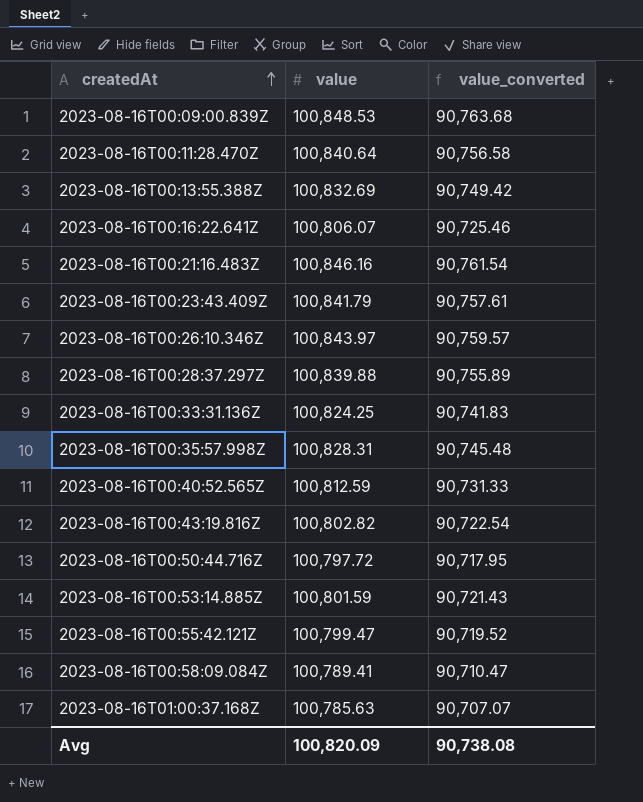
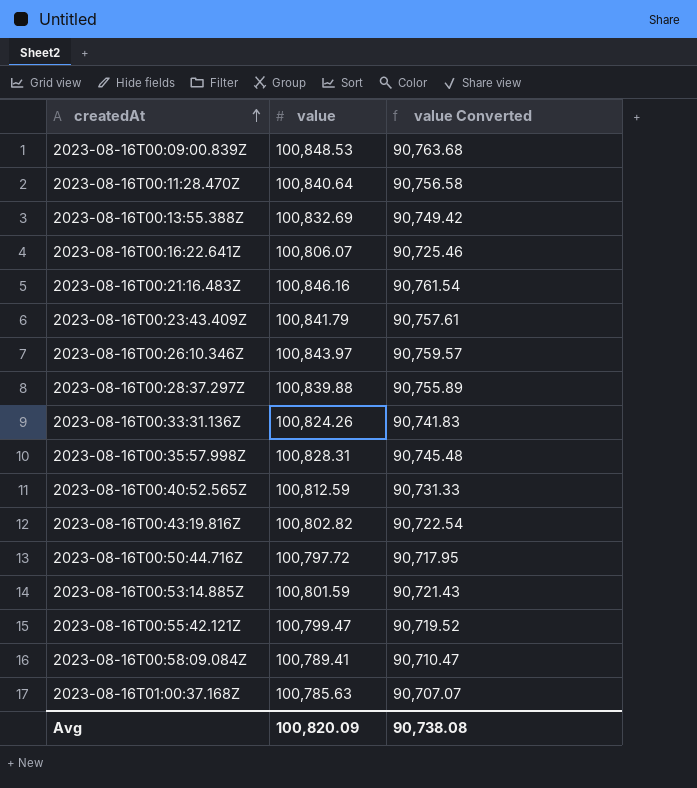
column name: value_converted -> value Converted
2023-08-16T00:33:31.136Z | value: 100,824.25 -> 100,824.26

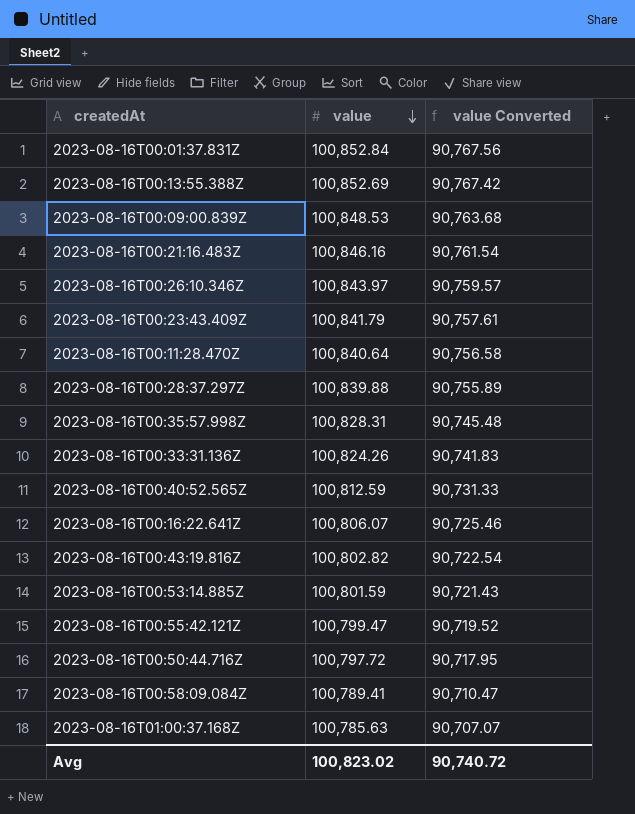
row order: createdAt ascending -> value descending
row 2023-08-16T00:01:37.831Z: none -> 100,852.84 | 90,767.56
2023-08-16T00:13:55.388Z | value: 100,832.69 -> 100,852.69
2023-08-16T00:13:55.388Z | value Converted: 90,749.42 -> 90,767.42
Avg | value: 100,820.09 -> 100,823.02
Avg | value Converted: 90,738.08 -> 90,740.72

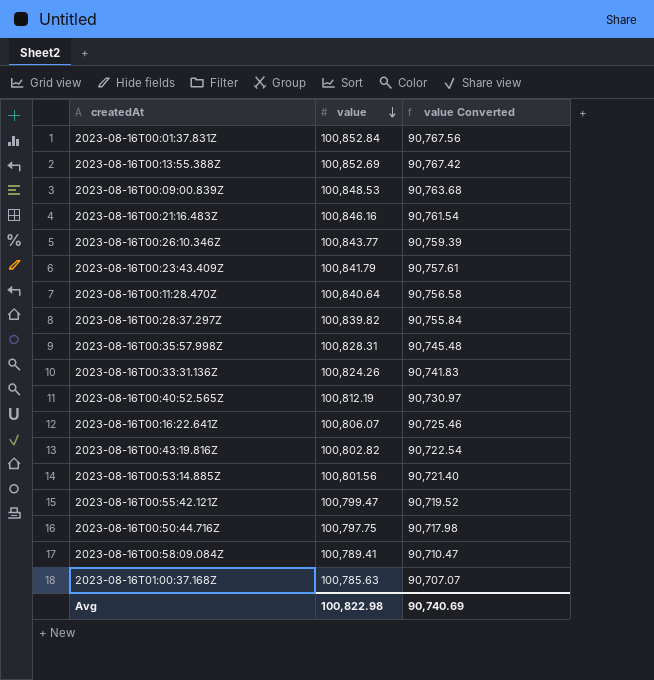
2023-08-16T00:26:10.346Z | value: 100,843.97 -> 100,843.77
2023-08-16T00:26:10.346Z | value Converted: 90,759.57 -> 90,759.39
2023-08-16T00:28:37.297Z | value: 100,839.88 -> 100,839.82
2023-08-16T00:28:37.297Z | value Converted: 90,755.89 -> 90,755.84
2023-08-16T00:40:52.565Z | value: 100,812.59 -> 100,812.19
2023-08-16T00:40:52.565Z | value Converted: 90,731.33 -> 90,730.97
2023-08-16T00:53:14.885Z | value: 100,801.59 -> 100,801.56
2023-08-16T00:53:14.885Z | value Converted: 90,721.43 -> 90,721.40
2023-08-16T00:50:44.716Z | value: 100,797.72 -> 100,797.75
2023-08-16T00:50:44.716Z | value Converted: 90,717.95 -> 90,717.98
Avg | value: 100,823.02 -> 100,822.98
Avg | value Converted: 90,740.72 -> 90,740.69

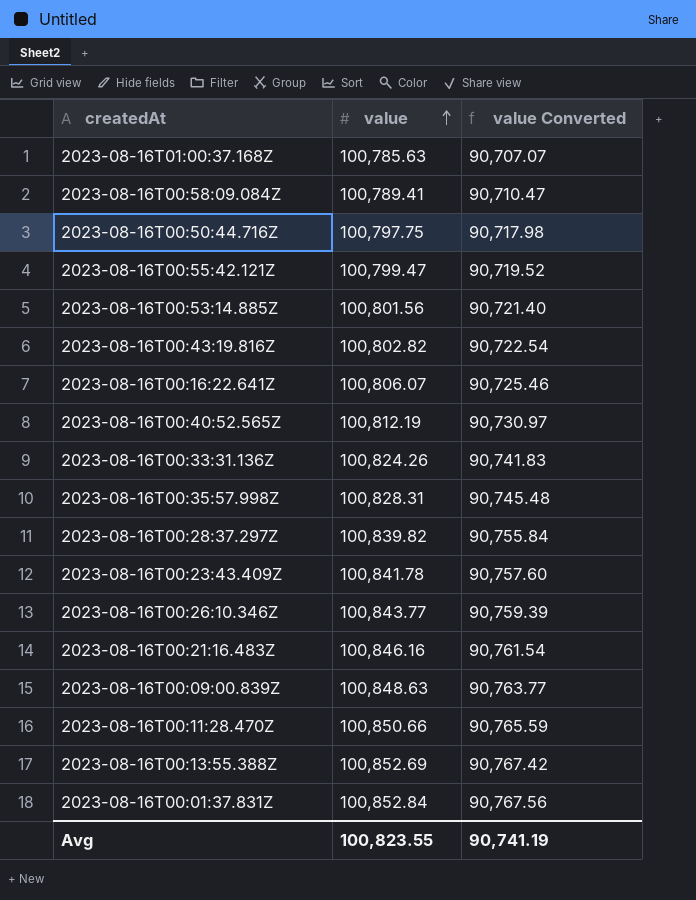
row order: value descending -> value ascending
2023-08-16T00:23:43.409Z | value: 100,841.79 -> 100,841.78
2023-08-16T00:23:43.409Z | value Converted: 90,757.61 -> 90,757.60
2023-08-16T00:09:00.839Z | value: 100,848.53 -> 100,848.63
2023-08-16T00:09:00.839Z | value Converted: 90,763.68 -> 90,763.77
2023-08-16T00:11:28.470Z | value: 100,840.64 -> 100,850.66
2023-08-16T00:11:28.470Z | value Converted: 90,756.58 -> 90,765.59
Avg | value: 100,822.98 -> 100,823.55
Avg | value Converted: 90,740.69 -> 90,741.19

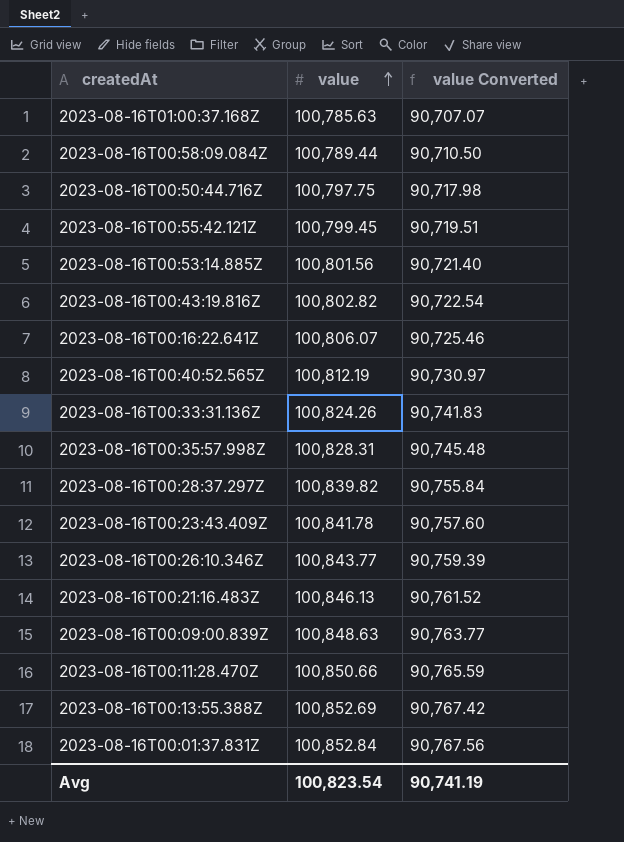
2023-08-16T00:58:09.084Z | value: 100,789.41 -> 100,789.44
2023-08-16T00:58:09.084Z | value Converted: 90,710.47 -> 90,710.50
2023-08-16T00:55:42.121Z | value: 100,799.47 -> 100,799.45
2023-08-16T00:55:42.121Z | value Converted: 90,719.52 -> 90,719.51
2023-08-16T00:21:16.483Z | value: 100,846.16 -> 100,846.13
2023-08-16T00:21:16.483Z | value Converted: 90,761.54 -> 90,761.52
Avg | value: 100,823.55 -> 100,823.54

